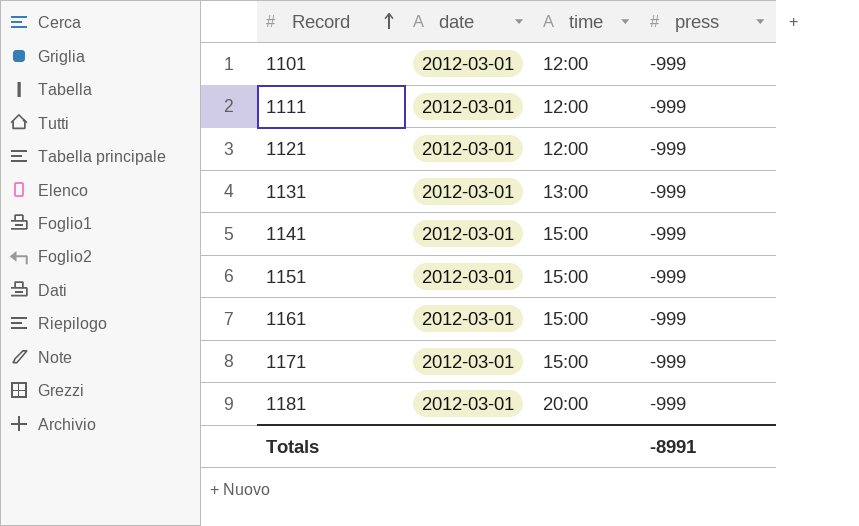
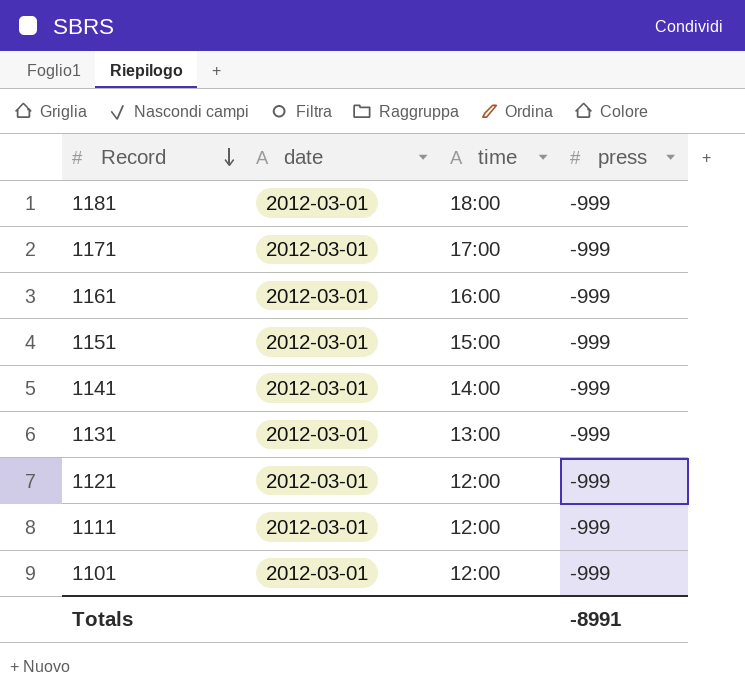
row order: Record ascending -> Record descending
1181 | time: 20:00 -> 18:00
1171 | time: 15:00 -> 17:00
1161 | time: 15:00 -> 16:00
1141 | time: 15:00 -> 14:00

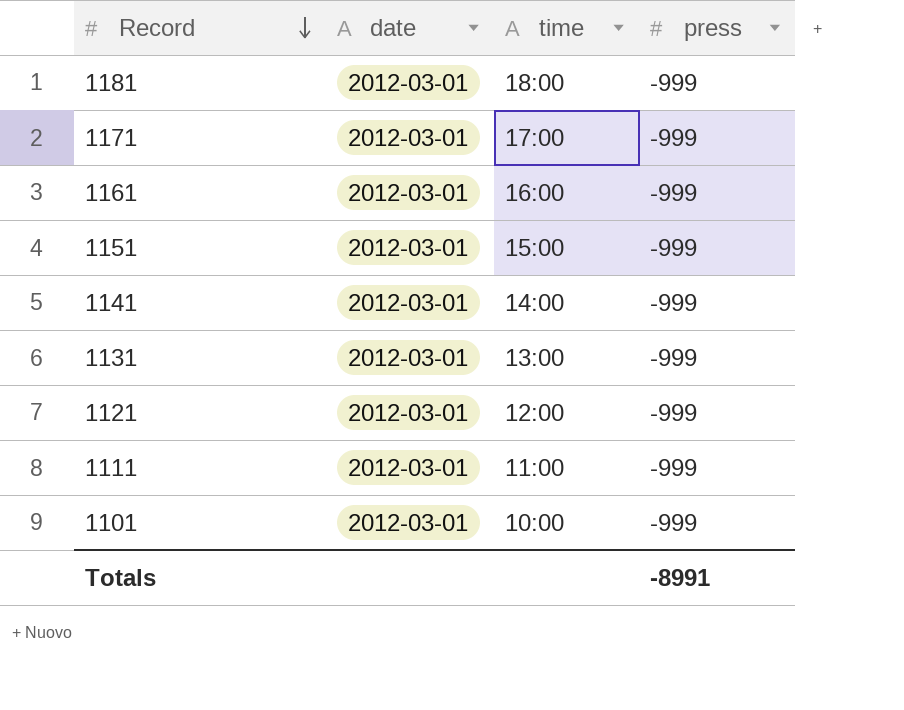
1111 | time: 12:00 -> 11:00
1101 | time: 12:00 -> 10:00

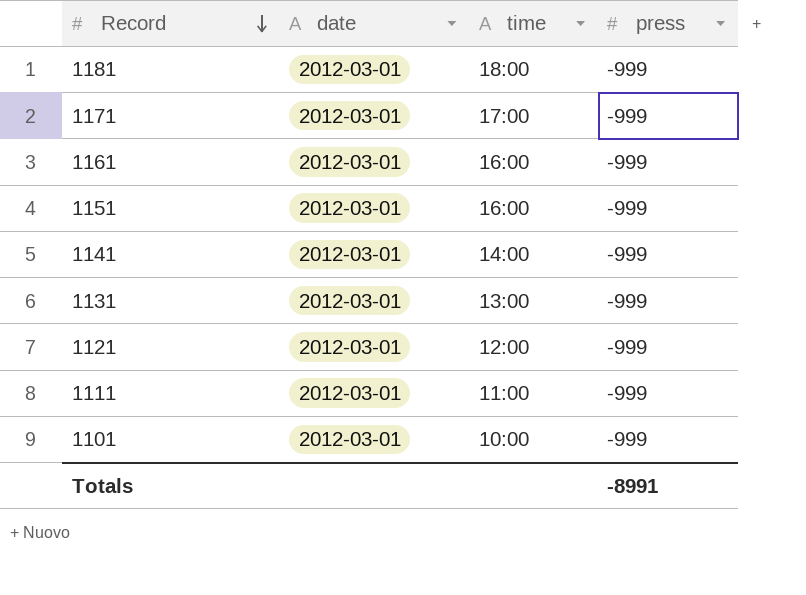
1151 | time: 15:00 -> 16:00

